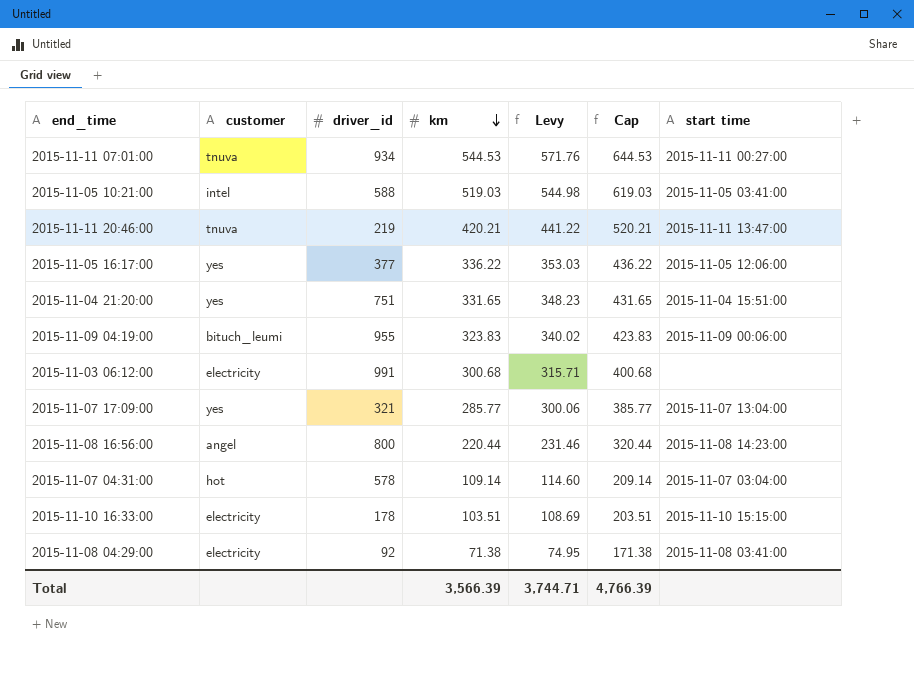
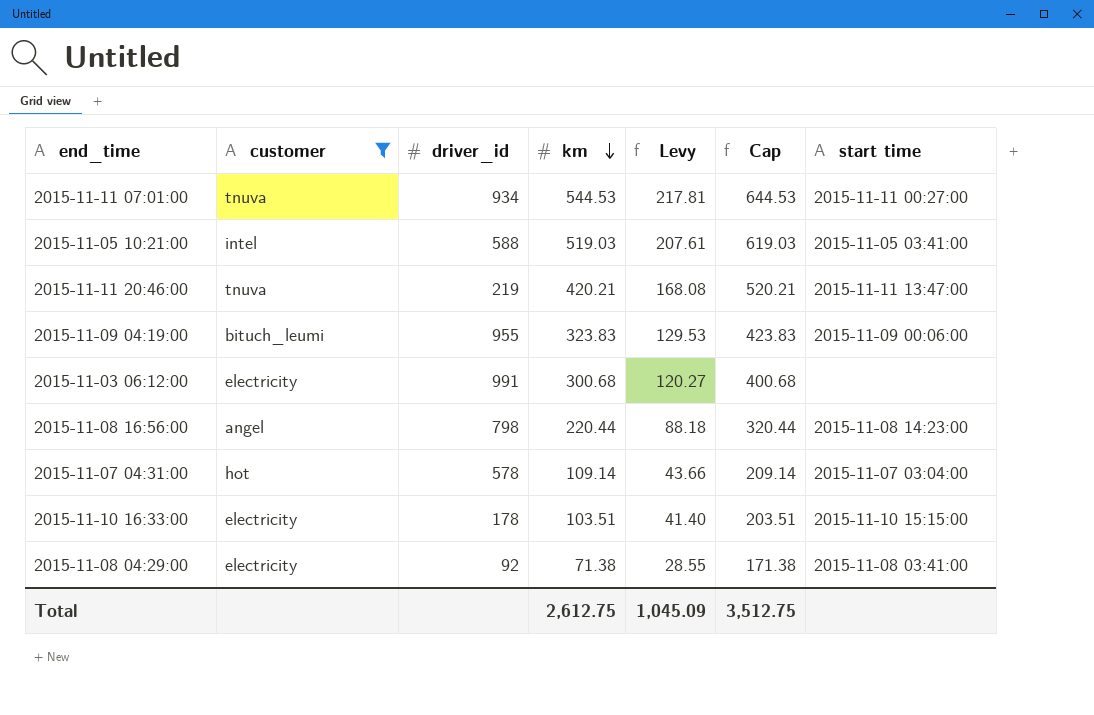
filter: none -> customer != yes
column Levy | formula: [km] * 1.05 -> [km] * 0.4
2015-11-08 16:56:00 | driver_id: 800 -> 798
Total | km: 3,566.39 -> 2,612.75
Total | Levy: 3,744.71 -> 1,045.09
Total | Cap: 4,766.39 -> 3,512.75

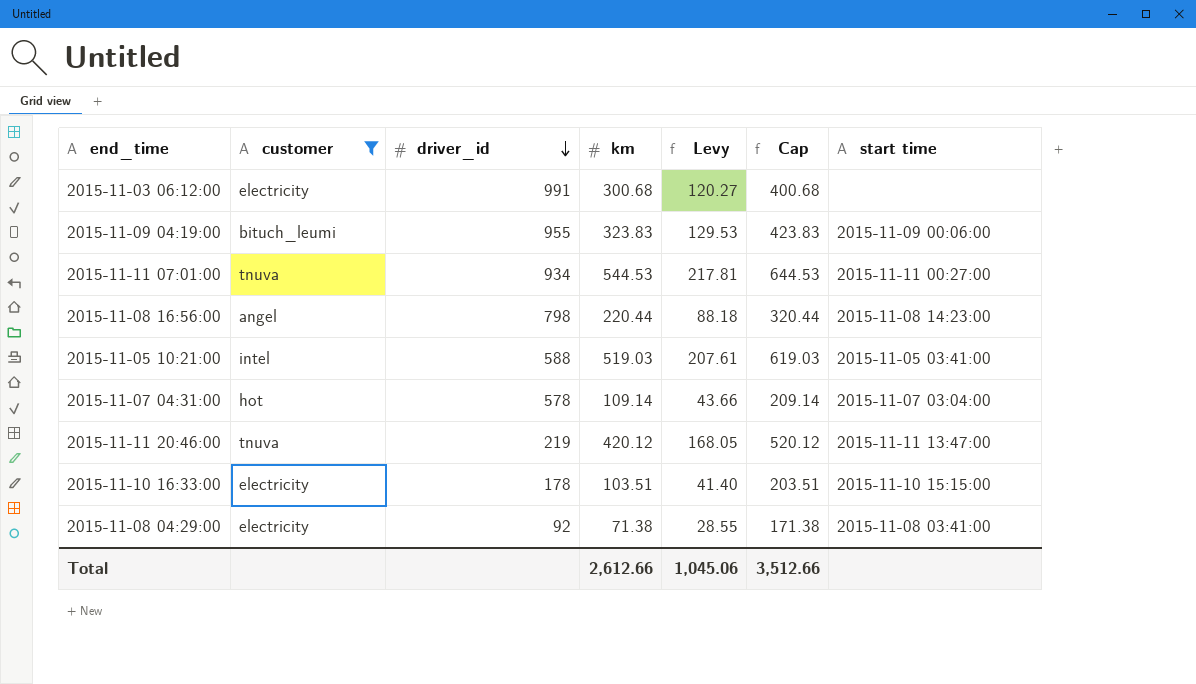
row order: km descending -> driver_id descending
2015-11-11 20:46:00 | km: 420.21 -> 420.12
2015-11-11 20:46:00 | Levy: 168.08 -> 168.05
2015-11-11 20:46:00 | Cap: 520.21 -> 520.12
Total | km: 2,612.75 -> 2,612.66
Total | Levy: 1,045.09 -> 1,045.06
Total | Cap: 3,512.75 -> 3,512.66

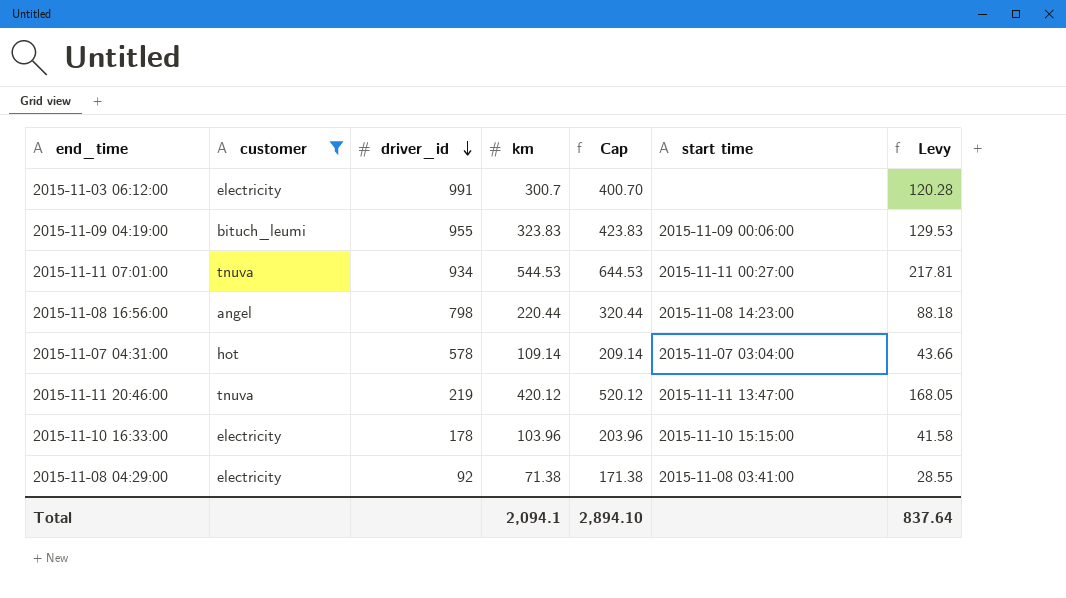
column Levy | position: 5 -> 7
row 2015-11-05 10:21:00: intel | 588 | 519.03 | 207.61 | 619.03 | 2015-11-05 03:41:00 -> none
2015-11-03 06:12:00 | km: 300.68 -> 300.7
2015-11-03 06:12:00 | Cap: 400.68 -> 400.70
2015-11-03 06:12:00 | Levy: 120.27 -> 120.28
2015-11-10 16:33:00 | km: 103.51 -> 103.96
2015-11-10 16:33:00 | Cap: 203.51 -> 203.96
2015-11-10 16:33:00 | Levy: 41.40 -> 41.58
Total | km: 2,612.66 -> 2,094.1
Total | Cap: 3,512.66 -> 2,894.10
Total | Levy: 1,045.06 -> 837.64

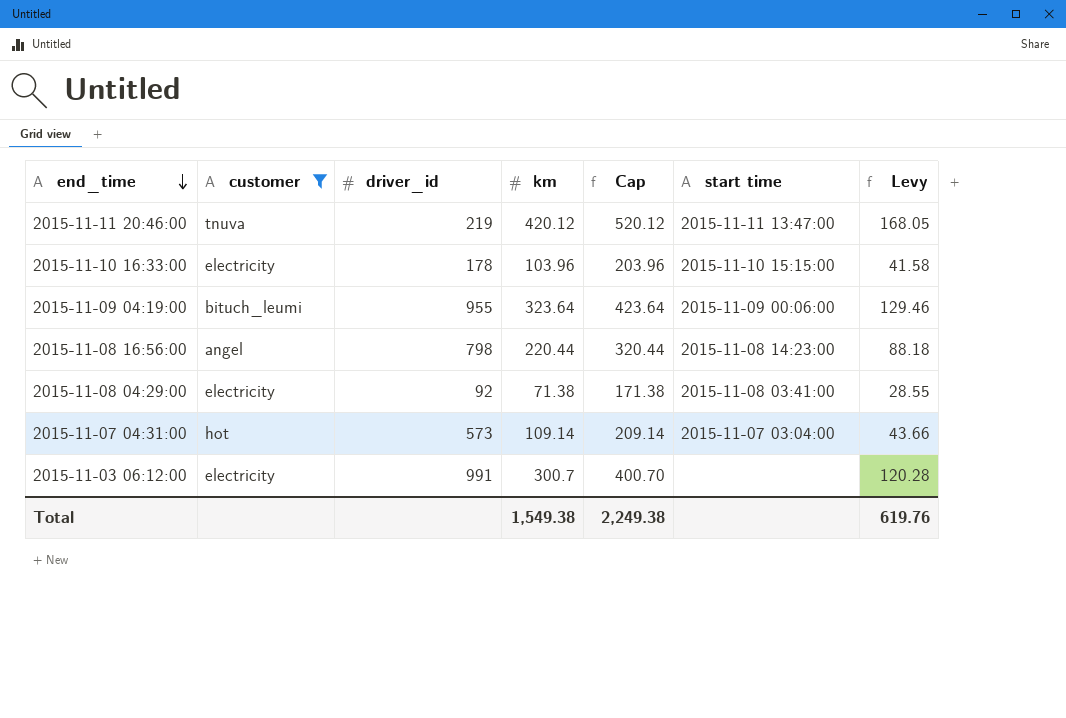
row order: driver_id descending -> end_time descending
row 2015-11-11 07:01:00: tnuva | 934 | 544.53 | 644.53 | 2015-11-11 00:27:00 | 217.81 -> none
2015-11-09 04:19:00 | km: 323.83 -> 323.64
2015-11-09 04:19:00 | Cap: 423.83 -> 423.64
2015-11-09 04:19:00 | Levy: 129.53 -> 129.46
2015-11-07 04:31:00 | driver_id: 578 -> 573
Total | km: 2,094.1 -> 1,549.38
Total | Cap: 2,894.10 -> 2,249.38
Total | Levy: 837.64 -> 619.76

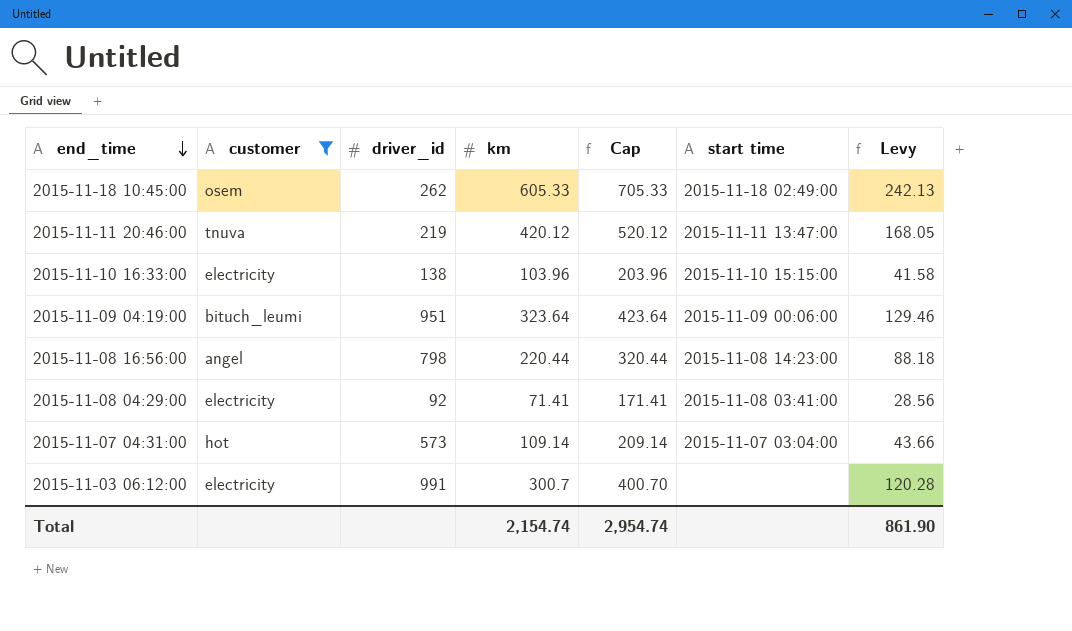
row 2015-11-18 10:45:00: none -> osem | 262 | 605.33 | 705.33 | 2015-11-18 02:49:00 | 242.13
2015-11-10 16:33:00 | driver_id: 178 -> 138
2015-11-09 04:19:00 | driver_id: 955 -> 951
2015-11-08 04:29:00 | km: 71.38 -> 71.41
2015-11-08 04:29:00 | Cap: 171.38 -> 171.41
2015-11-08 04:29:00 | Levy: 28.55 -> 28.56
Total | km: 1,549.38 -> 2,154.74
Total | Cap: 2,249.38 -> 2,954.74
Total | Levy: 619.76 -> 861.90

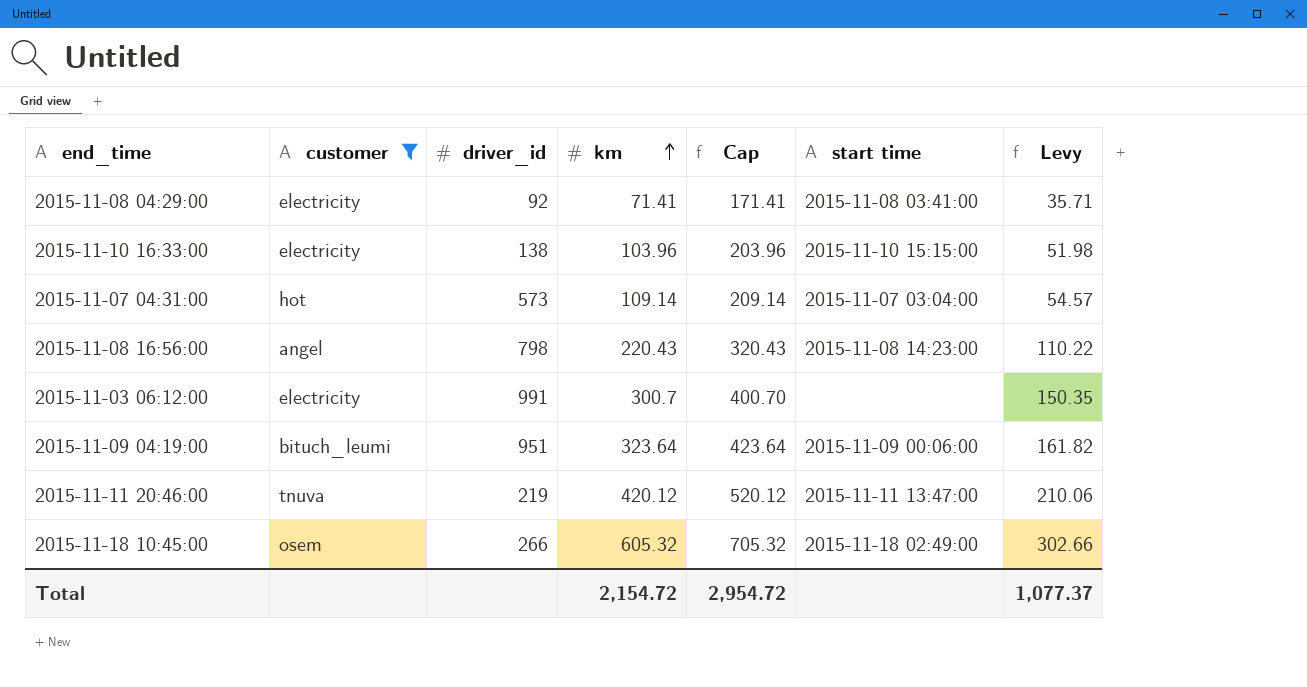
row order: end_time descending -> km ascending
column Levy | formula: [km] * 0.4 -> [km] * 0.5
2015-11-08 16:56:00 | km: 220.44 -> 220.43
2015-11-08 16:56:00 | Cap: 320.44 -> 320.43
2015-11-18 10:45:00 | driver_id: 262 -> 266
2015-11-18 10:45:00 | km: 605.33 -> 605.32
2015-11-18 10:45:00 | Cap: 705.33 -> 705.32
Total | km: 2,154.74 -> 2,154.72
Total | Cap: 2,954.74 -> 2,954.72
Total | Levy: 861.90 -> 1,077.37

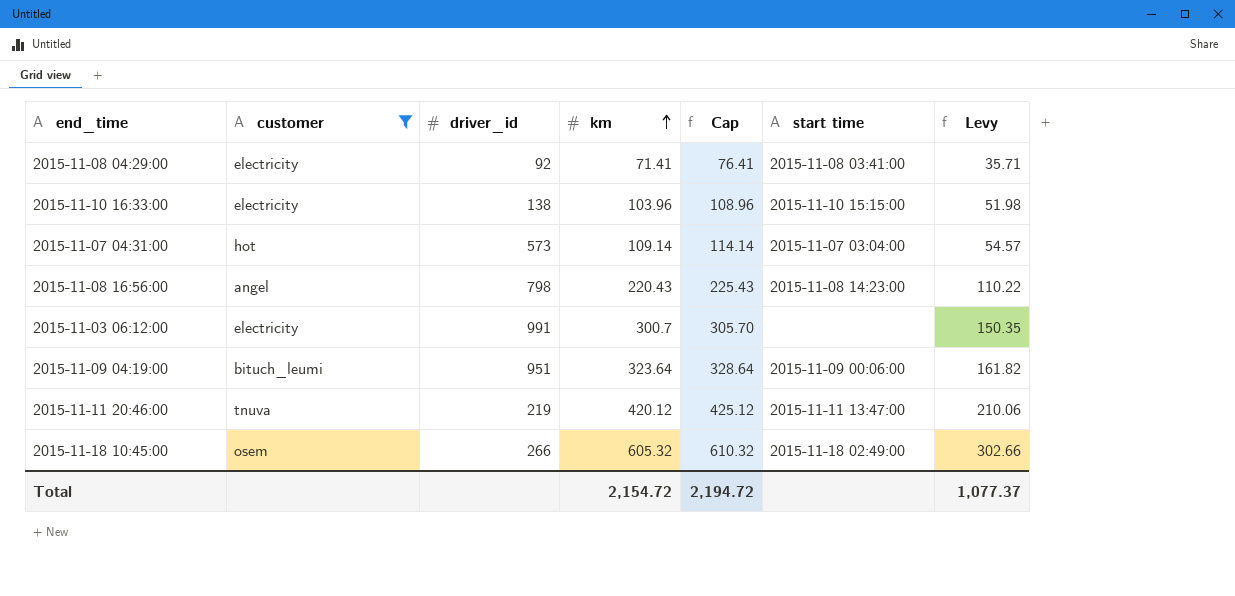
column Cap | formula: [km] + 100 -> [km] + 5
Total | Cap: 2,954.72 -> 2,194.72

